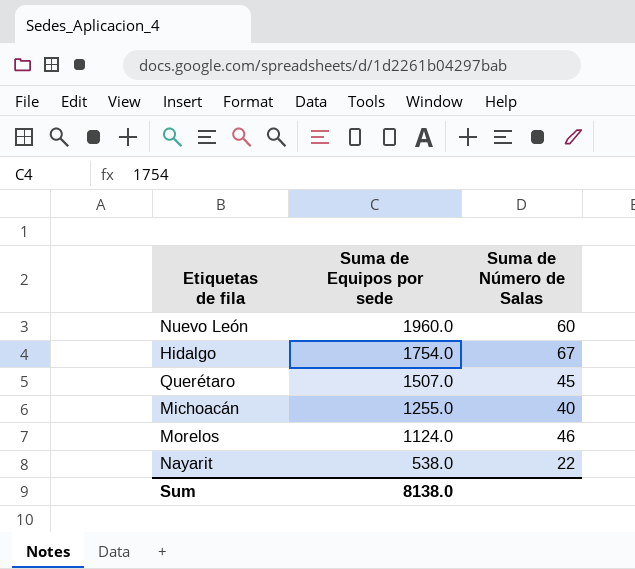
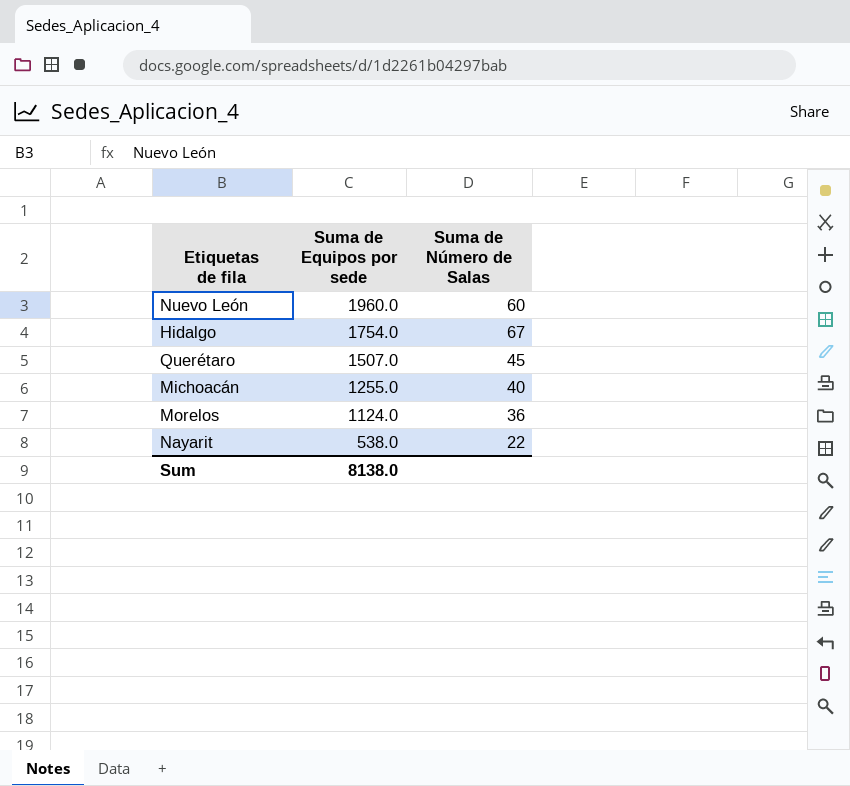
Morelos | Suma de Número de Salas: 46 -> 36

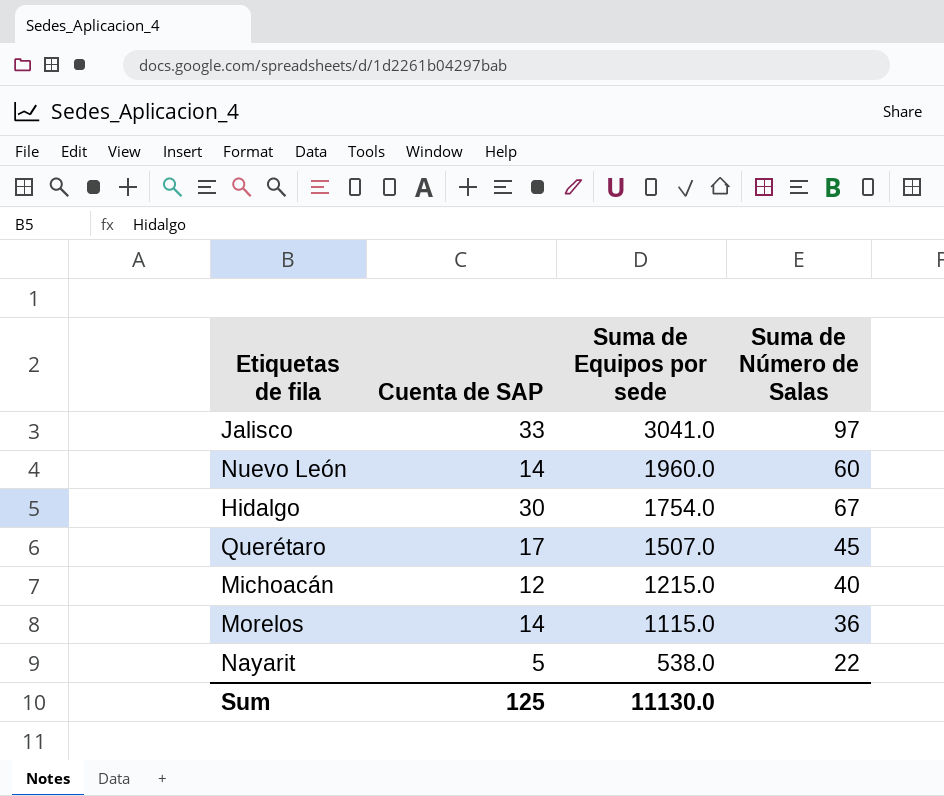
column Cuenta de SAP | position: none -> 2
row Jalisco: none -> 33 | 3041.0 | 97
Michoacán | Suma de Equipos por sede: 1255.0 -> 1215.0
Morelos | Suma de Equipos por sede: 1124.0 -> 1115.0
Sum | Suma de Equipos por sede: 8138.0 -> 11130.0

